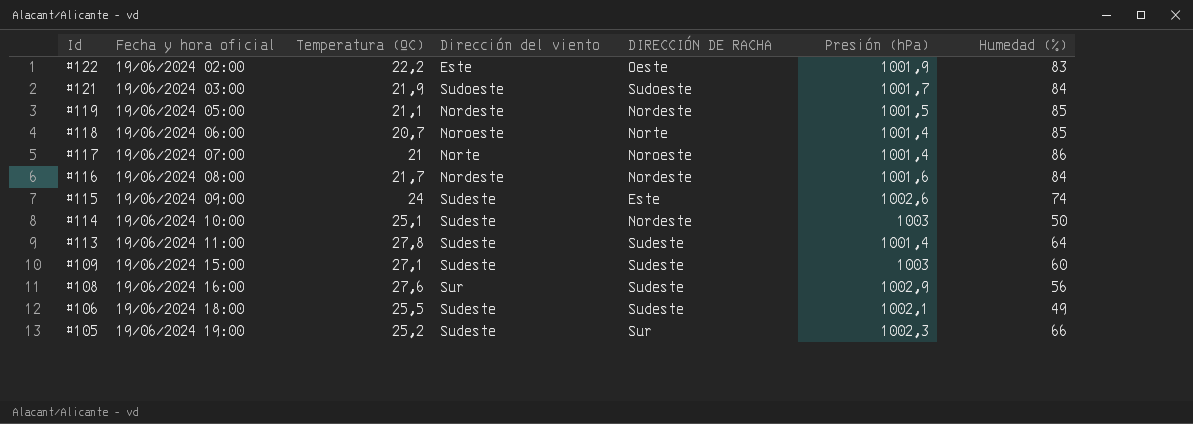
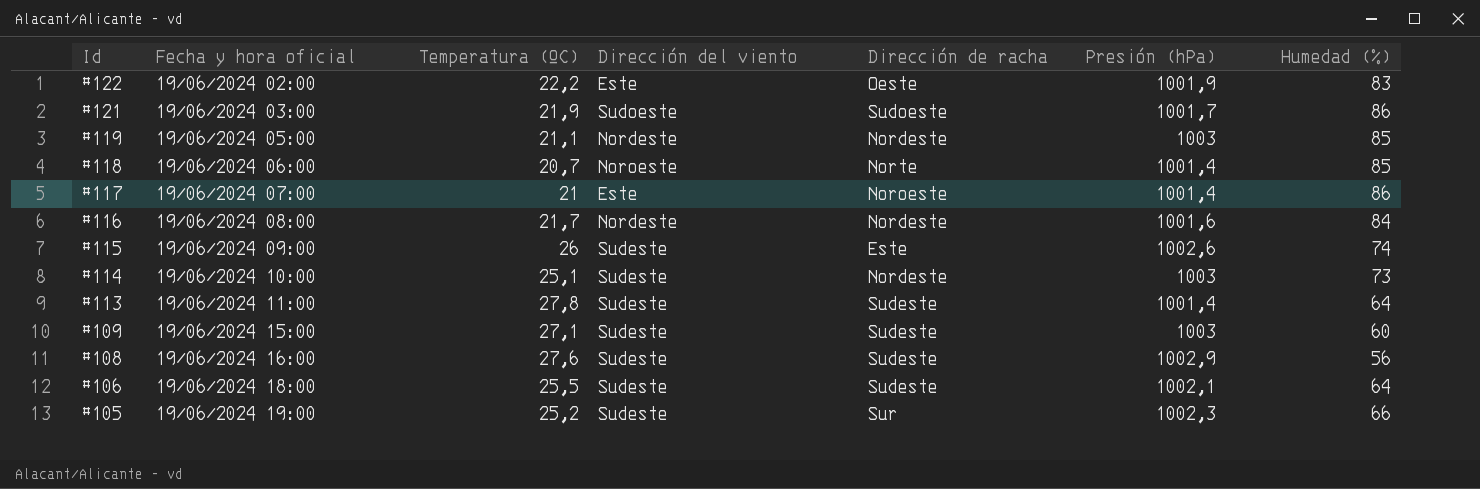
column name: DIRECCIÓN DE RACHA -> Dirección de racha
#121 | Humedad (%): 84 -> 86
#119 | Presión (hPa): 1001,5 -> 1003
#117 | Dirección del viento: Norte -> Este
#115 | Temperatura (ºC): 24 -> 26
#114 | Humedad (%): 50 -> 73
#108 | Dirección del viento: Sur -> Sudeste
#106 | Humedad (%): 49 -> 64

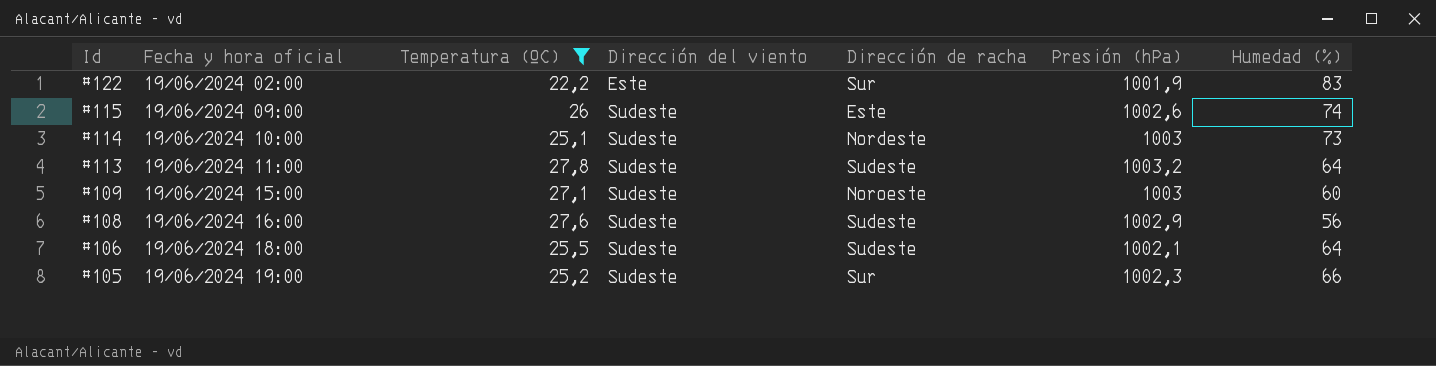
filter: none -> Temperatura (ºC) >= 22,2
#122 | Dirección de racha: Oeste -> Sur
#113 | Presión (hPa): 1001,4 -> 1003,2
#109 | Dirección de racha: Sudeste -> Noroeste

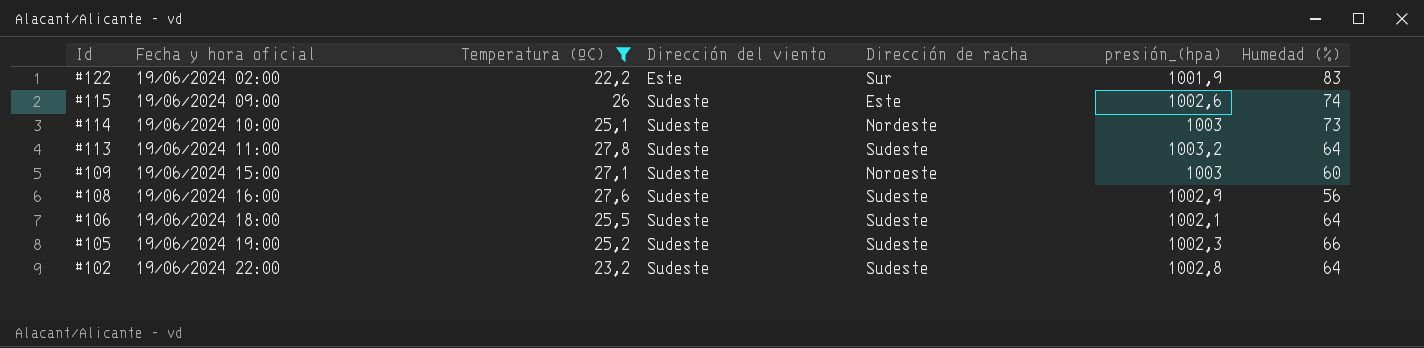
column name: Presión (hPa) -> presión_(hpa)
#105 | Dirección de racha: Sur -> Sudeste
row #102: none -> 19/06/2024 22:00 | 23,2 | Sudeste | Sudeste | 1002,8 | 64

